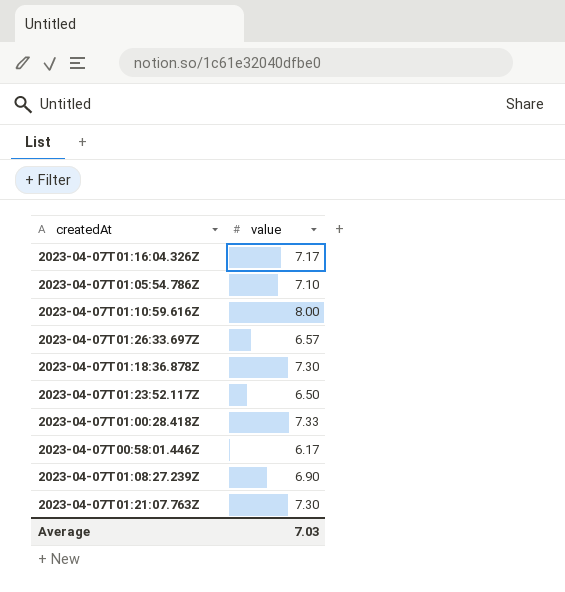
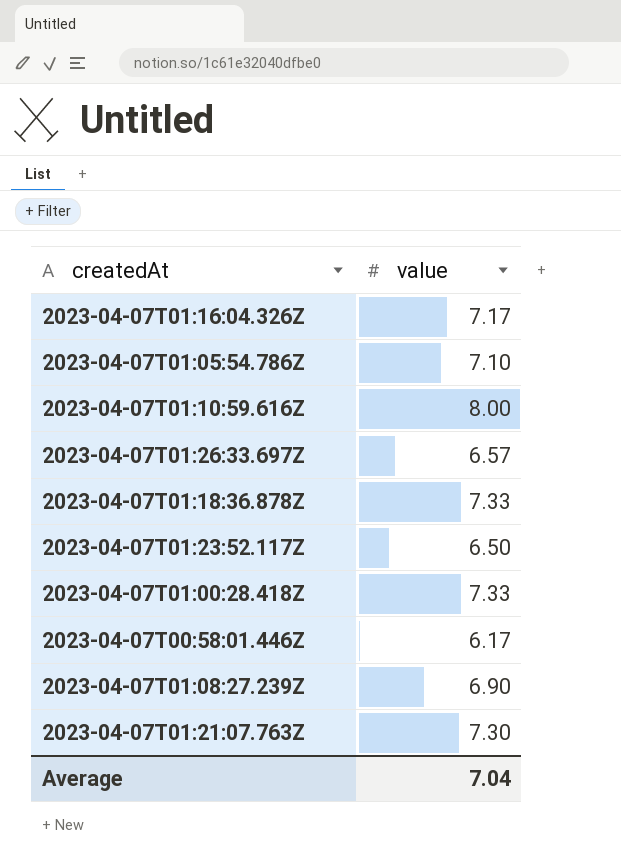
2023-04-07T01:18:36.878Z | value: 7.30 -> 7.33
Average | value: 7.03 -> 7.04

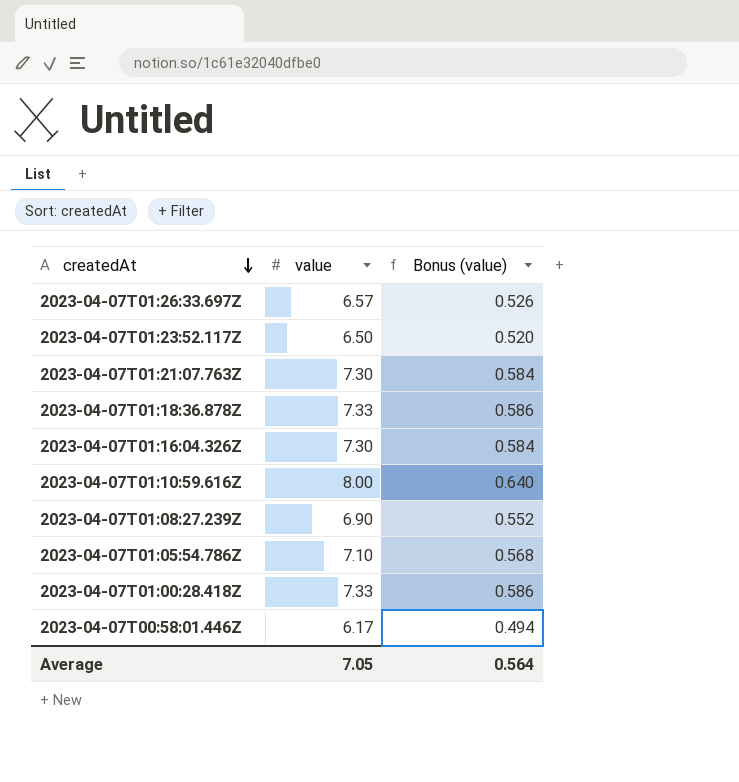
row order: none -> createdAt descending
column Bonus (value) | formula: none -> [value] * 0.08
2023-04-07T01:16:04.326Z | value: 7.17 -> 7.30
Average | value: 7.04 -> 7.05

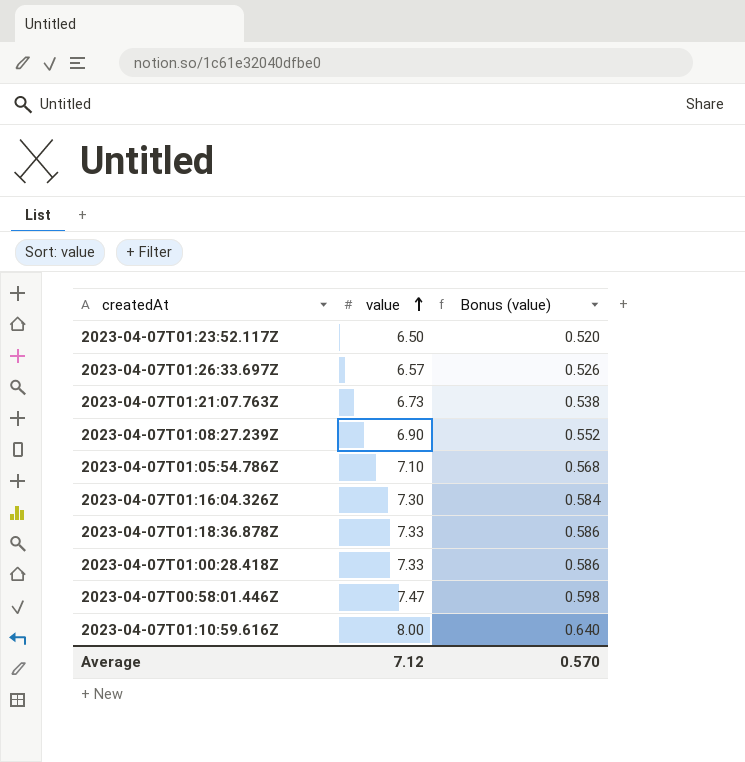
row order: createdAt descending -> value ascending
2023-04-07T01:21:07.763Z | value: 7.30 -> 6.73
2023-04-07T01:21:07.763Z | Bonus (value): 0.584 -> 0.538
2023-04-07T00:58:01.446Z | value: 6.17 -> 7.47
2023-04-07T00:58:01.446Z | Bonus (value): 0.494 -> 0.598
Average | value: 7.05 -> 7.12
Average | Bonus (value): 0.564 -> 0.570

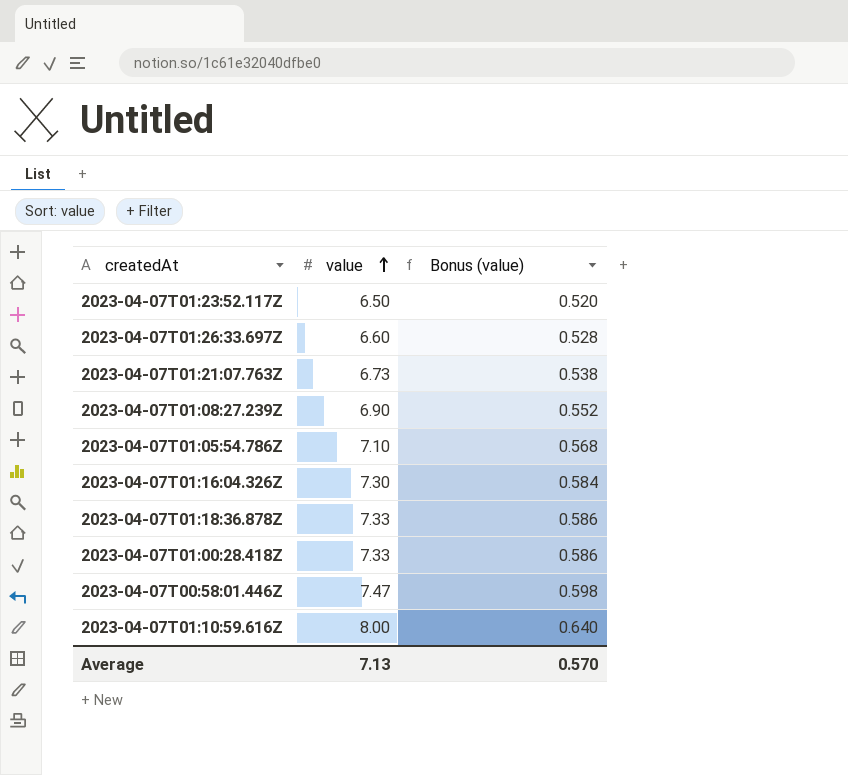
2023-04-07T01:26:33.697Z | value: 6.57 -> 6.60
2023-04-07T01:26:33.697Z | Bonus (value): 0.526 -> 0.528
Average | value: 7.12 -> 7.13

